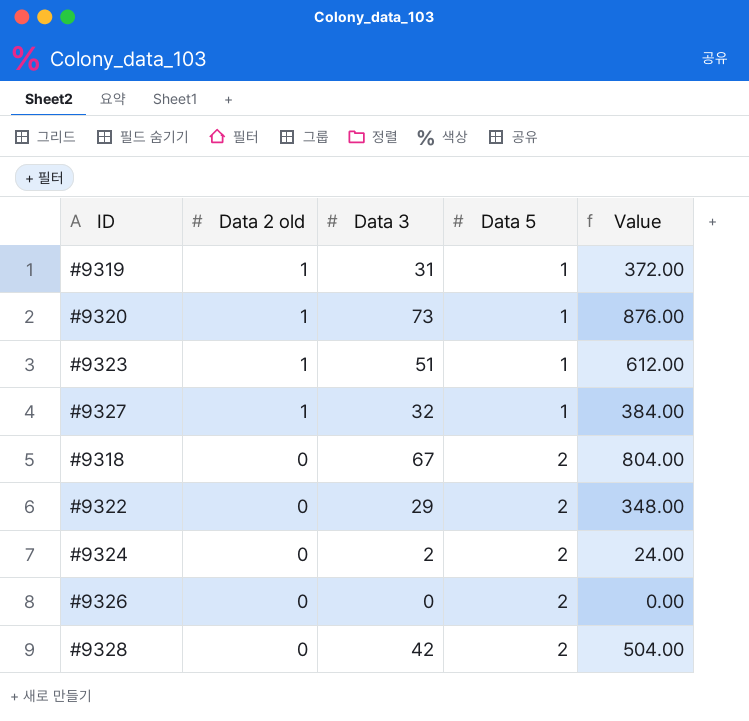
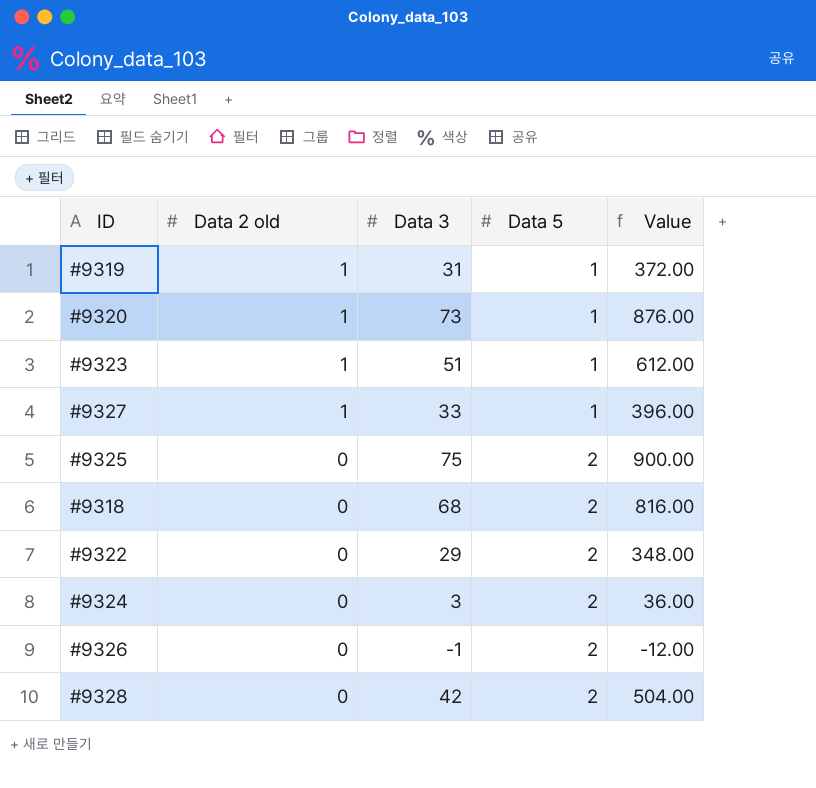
#9327 | Data 3: 32 -> 33
#9327 | Value: 384.00 -> 396.00
row #9325: none -> 0 | 75 | 2 | 900.00
#9318 | Data 3: 67 -> 68
#9318 | Value: 804.00 -> 816.00
#9324 | Data 3: 2 -> 3
#9324 | Value: 24.00 -> 36.00
#9326 | Data 3: 0 -> -1
#9326 | Value: 0.00 -> -12.00

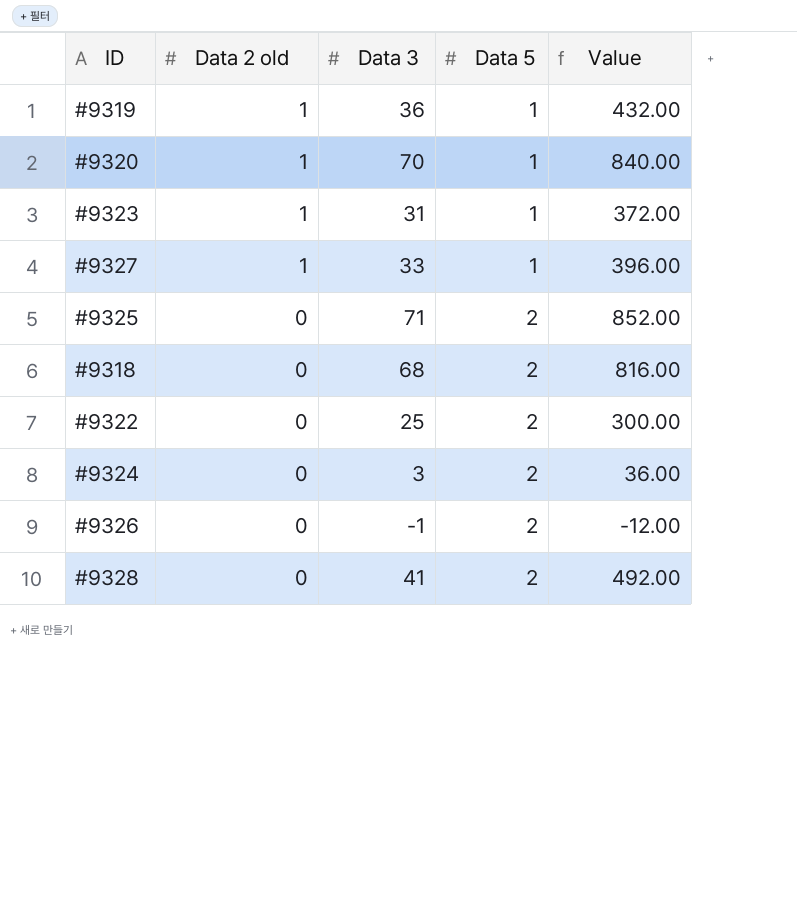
#9319 | Data 3: 31 -> 36
#9319 | Value: 372.00 -> 432.00
#9320 | Data 3: 73 -> 70
#9320 | Value: 876.00 -> 840.00
#9323 | Data 3: 51 -> 31
#9323 | Value: 612.00 -> 372.00
#9325 | Data 3: 75 -> 71
#9325 | Value: 900.00 -> 852.00
#9322 | Data 3: 29 -> 25
#9322 | Value: 348.00 -> 300.00
#9328 | Data 3: 42 -> 41
#9328 | Value: 504.00 -> 492.00

